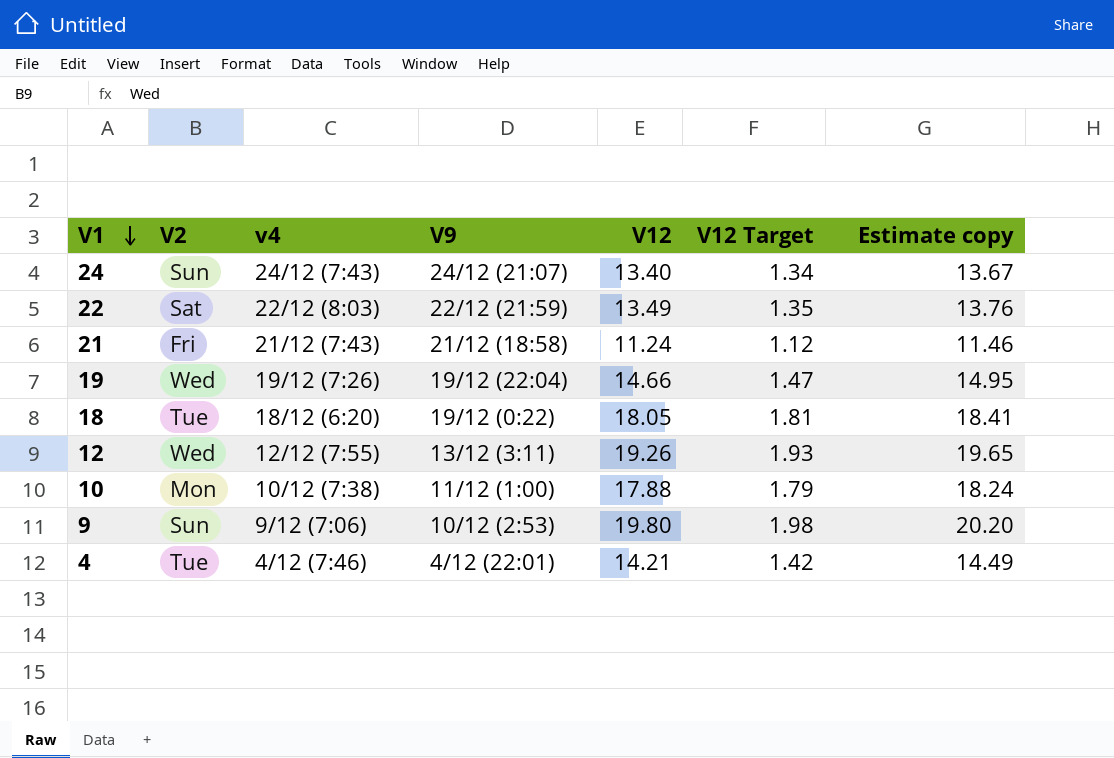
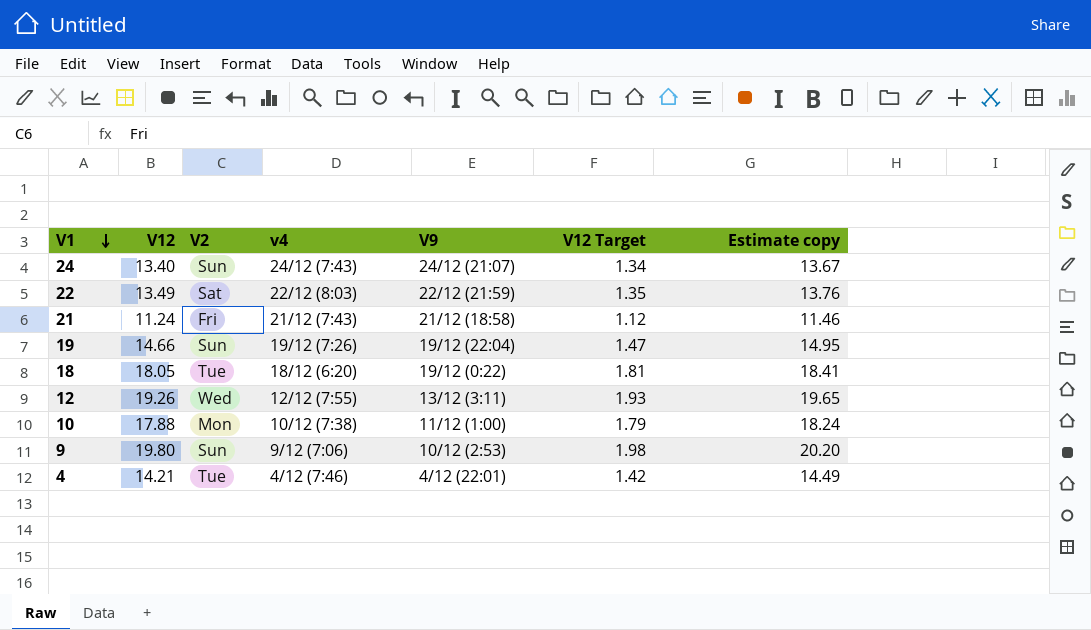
column V12 | position: 5 -> 2
19 | V2: Wed -> Sun

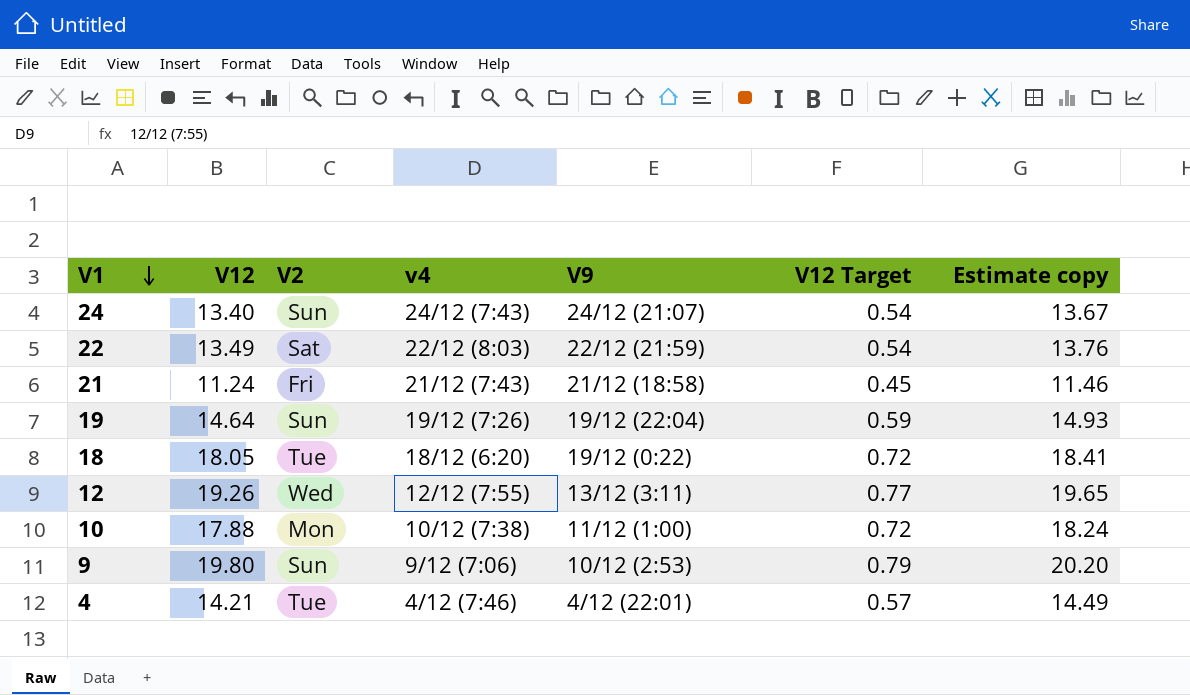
column V12 Target | formula: [V12] * 0.1 -> [V12] * 0.04
19 | V12: 14.66 -> 14.64
19 | Estimate copy: 14.95 -> 14.93

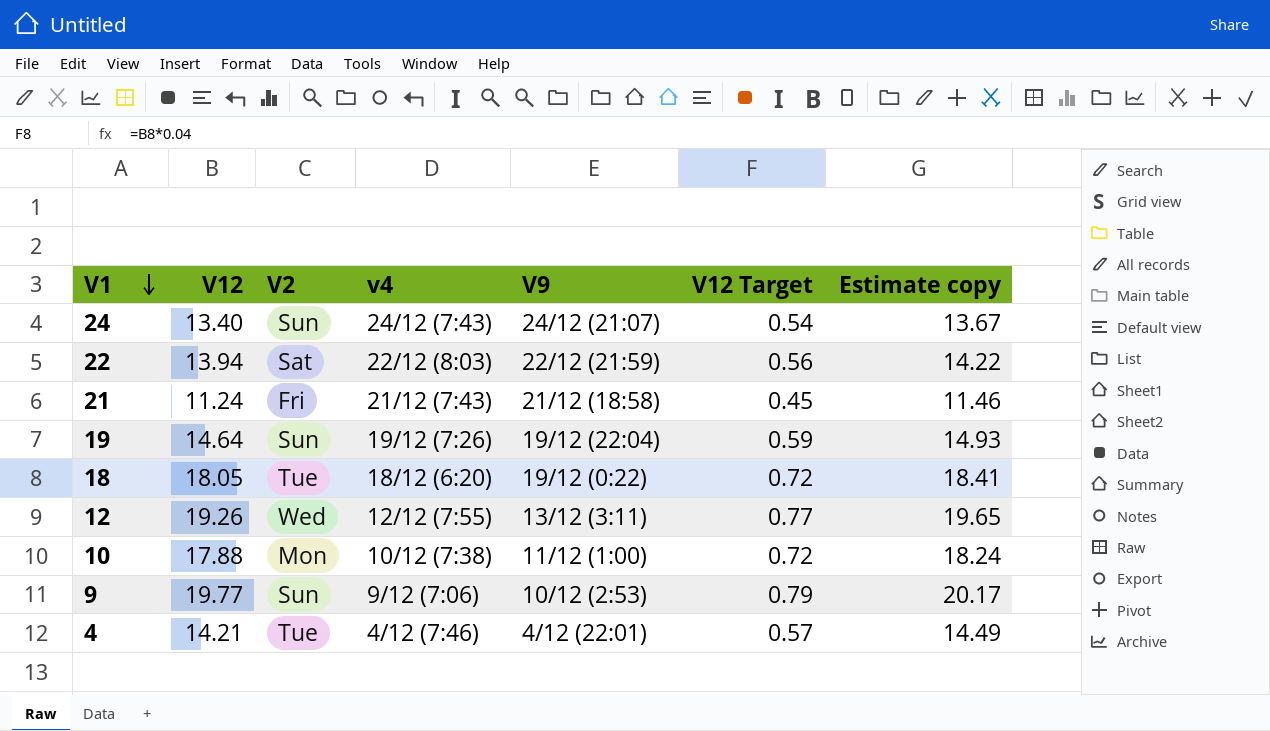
22 | V12: 13.49 -> 13.94
22 | V12 Target: 0.54 -> 0.56
22 | Estimate copy: 13.76 -> 14.22
9 | V12: 19.80 -> 19.77
9 | Estimate copy: 20.20 -> 20.17

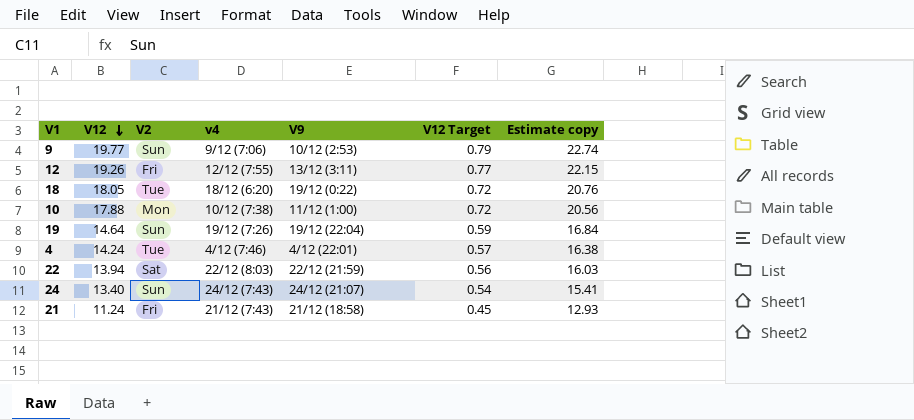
row order: V1 descending -> V12 descending
column Estimate copy | formula: [V12] * 1.02 -> [V12] * 1.15
12 | V2: Wed -> Fri
4 | V12: 14.21 -> 14.24

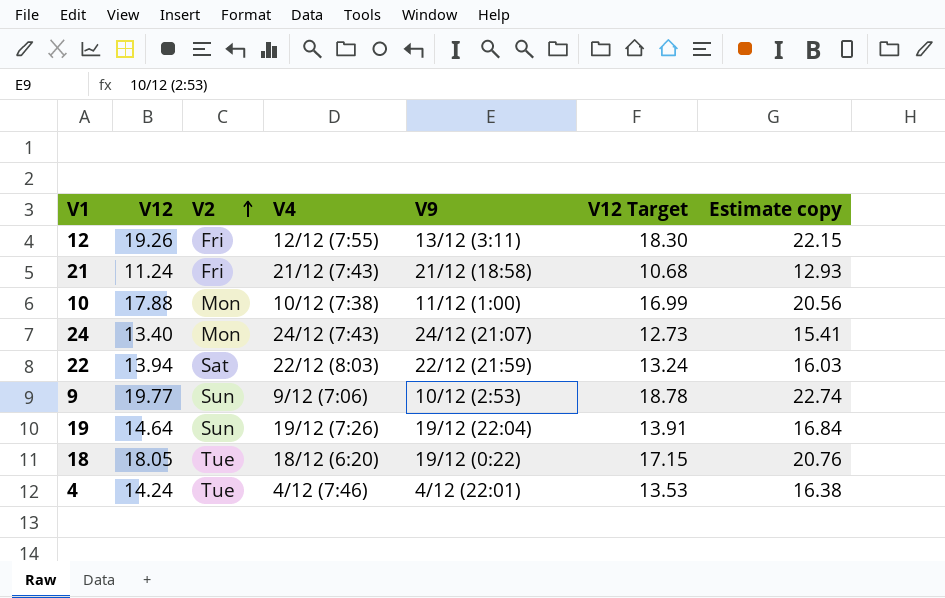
row order: V12 descending -> V2 ascending
column name: v4 -> V4
column V12 Target | formula: [V12] * 0.04 -> [V12] * 0.95
24 | V2: Sun -> Mon

